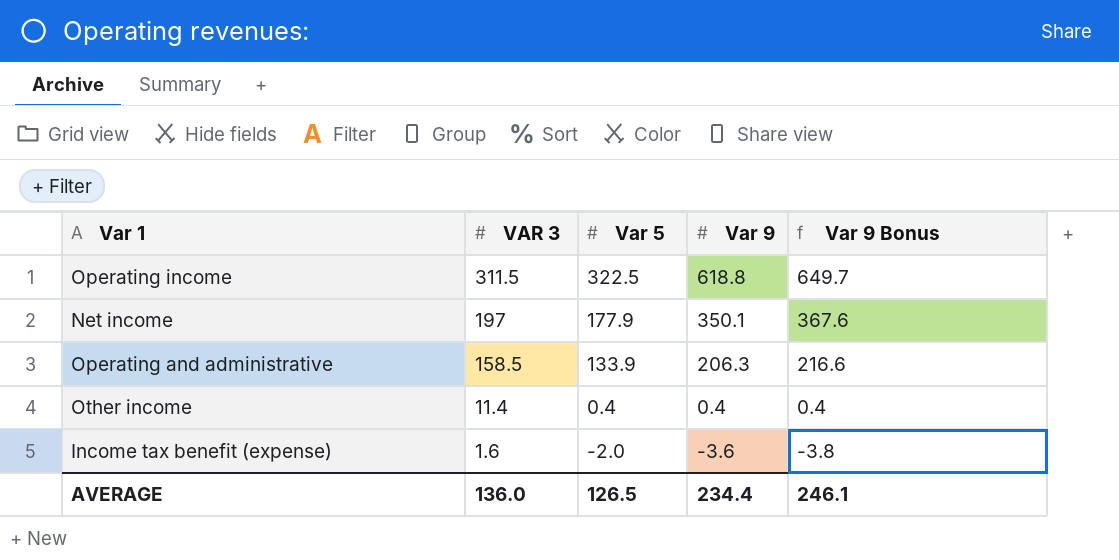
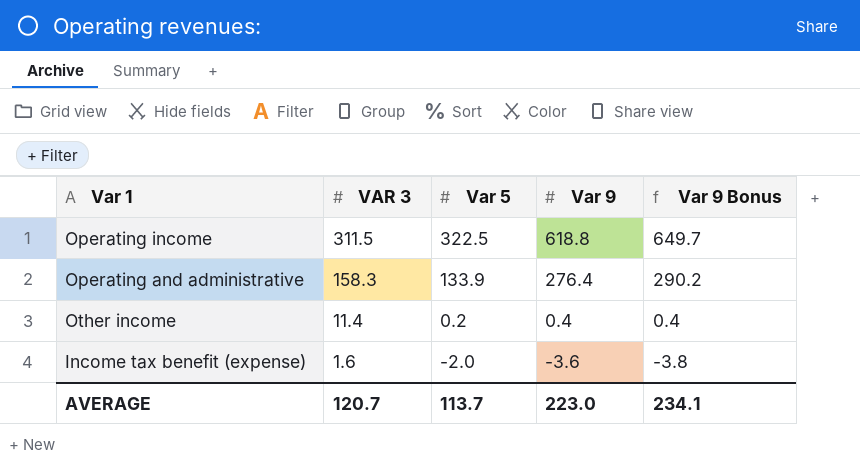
row Net income: 197 | 177.9 | 350.1 | 367.6 -> none
Operating and administrative | VAR 3: 158.5 -> 158.3
Operating and administrative | Var 9: 206.3 -> 276.4
Operating and administrative | Var 9 Bonus: 216.6 -> 290.2
Other income | Var 5: 0.4 -> 0.2
AVERAGE | VAR 3: 136.0 -> 120.7
AVERAGE | Var 5: 126.5 -> 113.7
AVERAGE | Var 9: 234.4 -> 223.0
AVERAGE | Var 9 Bonus: 246.1 -> 234.1

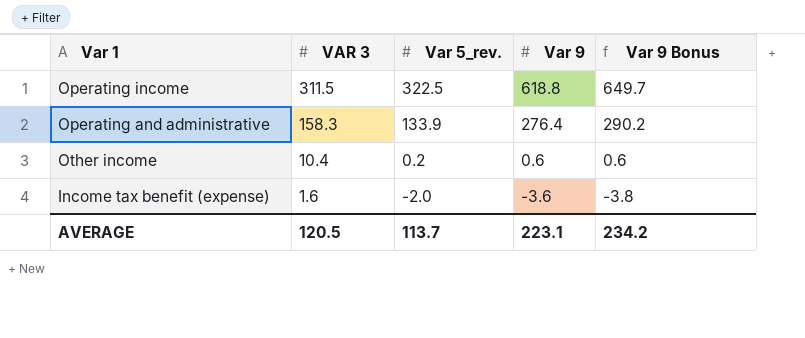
column name: Var 5 -> Var 5_rev.
Other income | VAR 3: 11.4 -> 10.4
Other income | Var 9: 0.4 -> 0.6
Other income | Var 9 Bonus: 0.4 -> 0.6
AVERAGE | VAR 3: 120.7 -> 120.5
AVERAGE | Var 9: 223.0 -> 223.1
AVERAGE | Var 9 Bonus: 234.1 -> 234.2

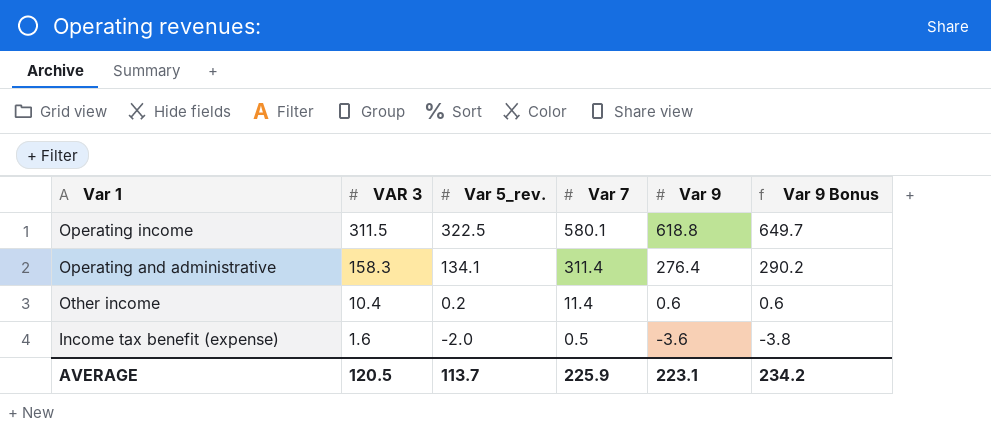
column Var 7 | position: none -> 4
Operating and administrative | Var 5_rev.: 133.9 -> 134.1

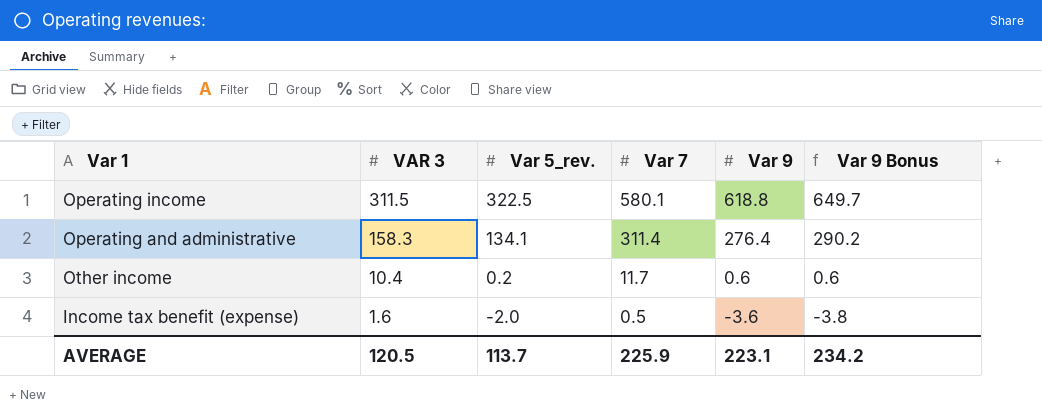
Other income | Var 7: 11.4 -> 11.7

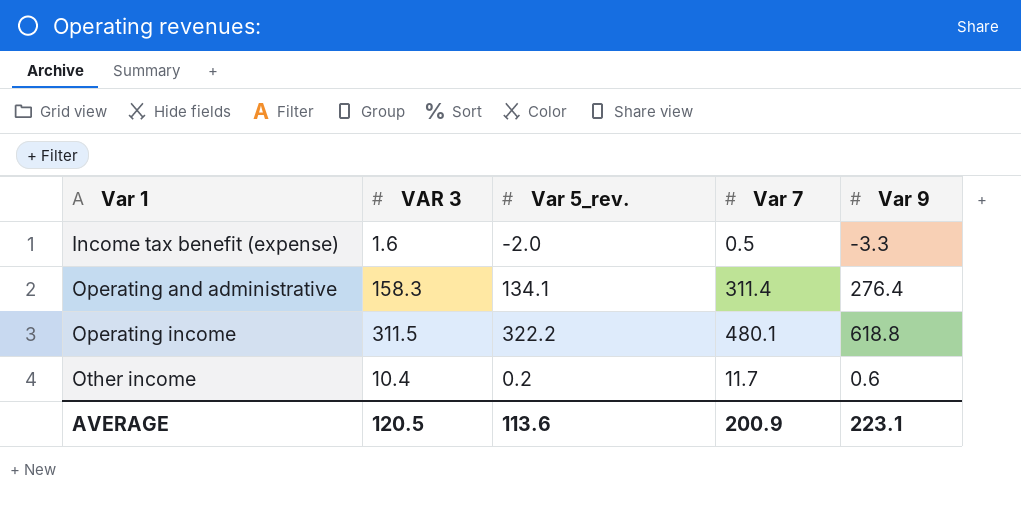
row order: VAR 3 descending -> Var 1 ascending
column Var 9 Bonus | formula: [Var 9] * 1.05 -> none
Income tax benefit (expense) | Var 9: -3.6 -> -3.3
Operating income | Var 5_rev.: 322.5 -> 322.2
Operating income | Var 7: 580.1 -> 480.1
AVERAGE | Var 5_rev.: 113.7 -> 113.6
AVERAGE | Var 7: 225.9 -> 200.9

